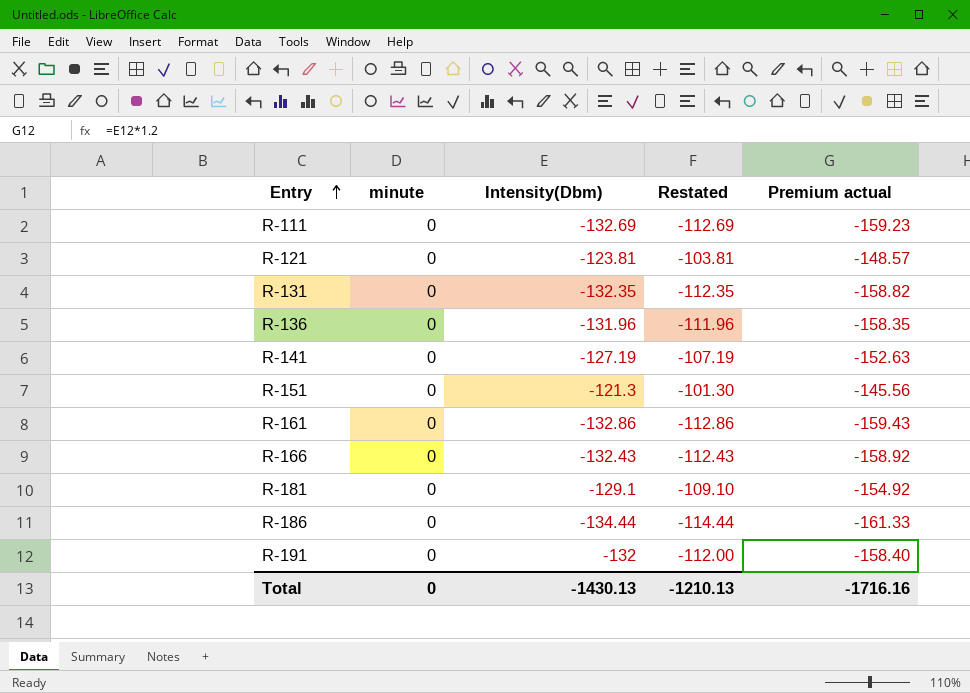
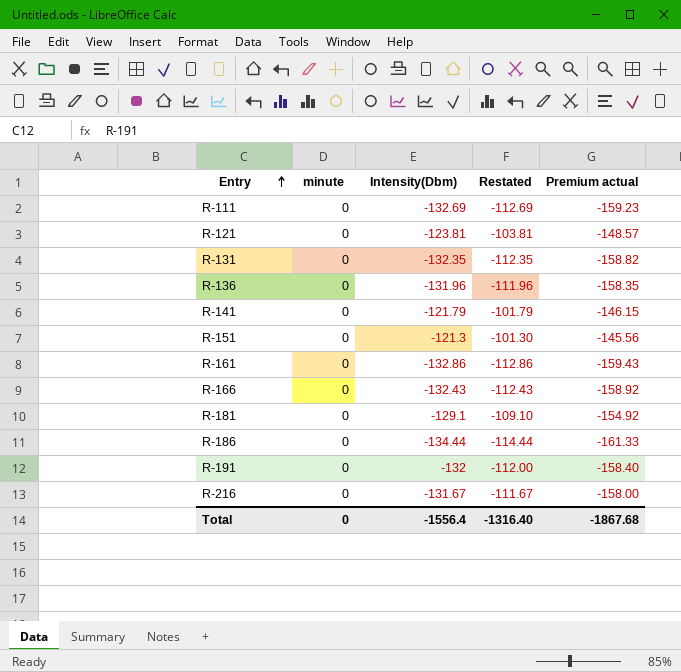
R-141 | Intensity(Dbm): -127.19 -> -121.79
R-141 | Restated: -107.19 -> -101.79
R-141 | Premium actual: -152.63 -> -146.15
row R-216: none -> 0 | -131.67 | -111.67 | -158.00
Total | Intensity(Dbm): -1430.13 -> -1556.4
Total | Restated: -1210.13 -> -1316.40
Total | Premium actual: -1716.16 -> -1867.68

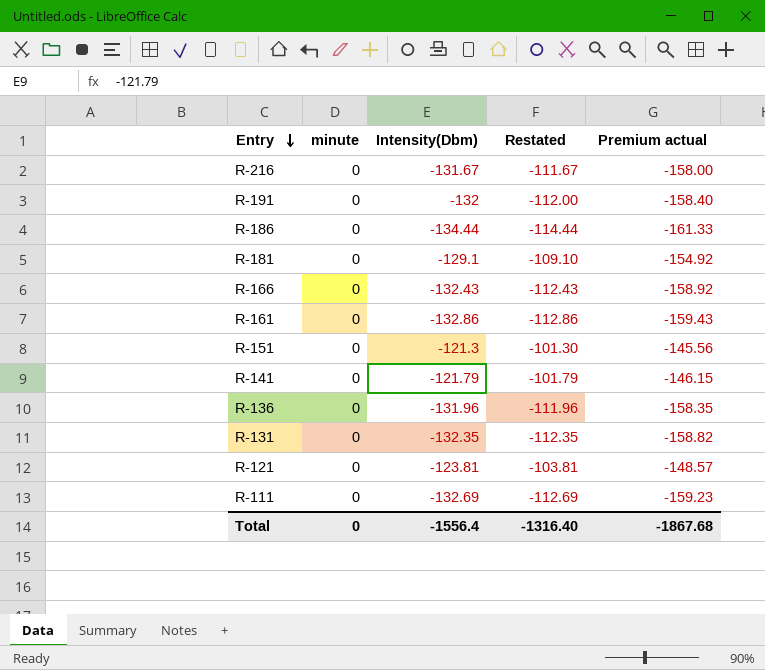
row order: Entry ascending -> Entry descending

